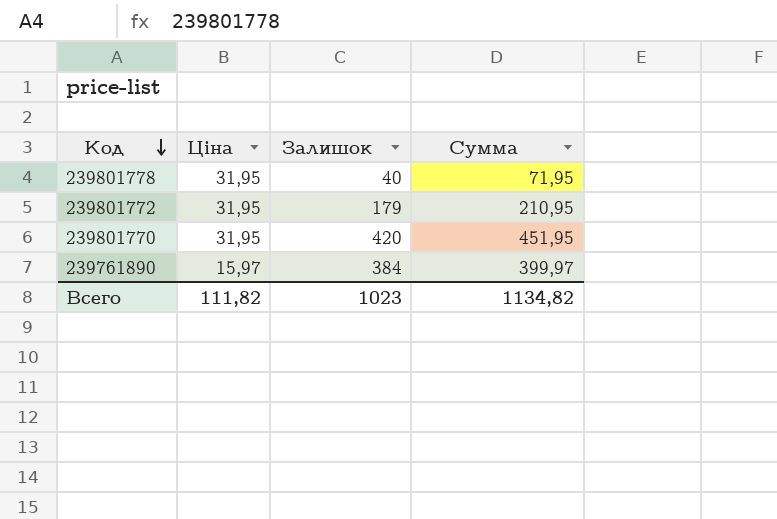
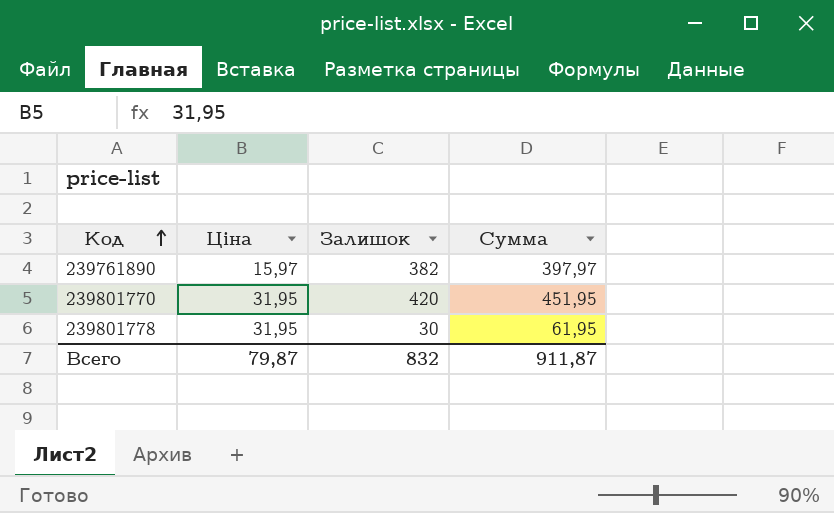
row order: Код descending -> Код ascending
row 239801772: 31,95 | 179 | 210,95 -> none
239761890 | Залишок: 384 -> 382
239761890 | Сумма: 399,97 -> 397,97
239801778 | Залишок: 40 -> 30
239801778 | Сумма: 71,95 -> 61,95
Всего | Ціна: 111,82 -> 79,87
Всего | Залишок: 1023 -> 832
Всего | Сумма: 1134,82 -> 911,87

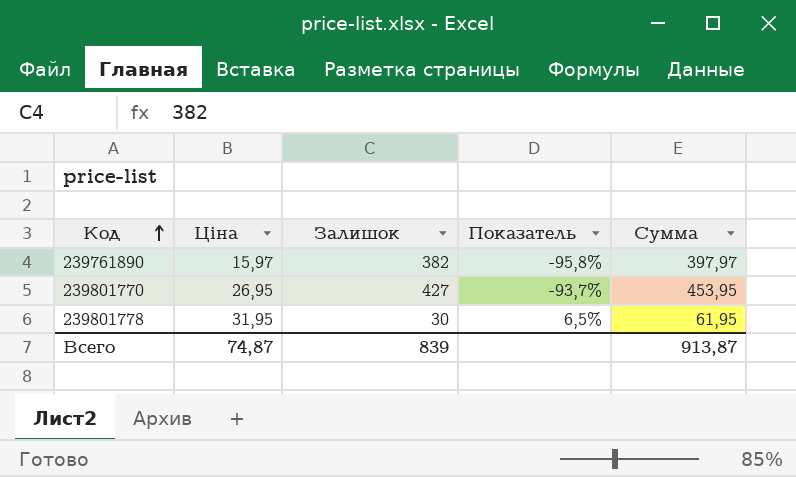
column Показатель | formula: none -> ([Ціна] - [Залишок]) / [Залишок]
239801770 | Ціна: 31,95 -> 26,95
239801770 | Залишок: 420 -> 427
239801770 | Сумма: 451,95 -> 453,95
Всего | Ціна: 79,87 -> 74,87
Всего | Залишок: 832 -> 839
Всего | Сумма: 911,87 -> 913,87

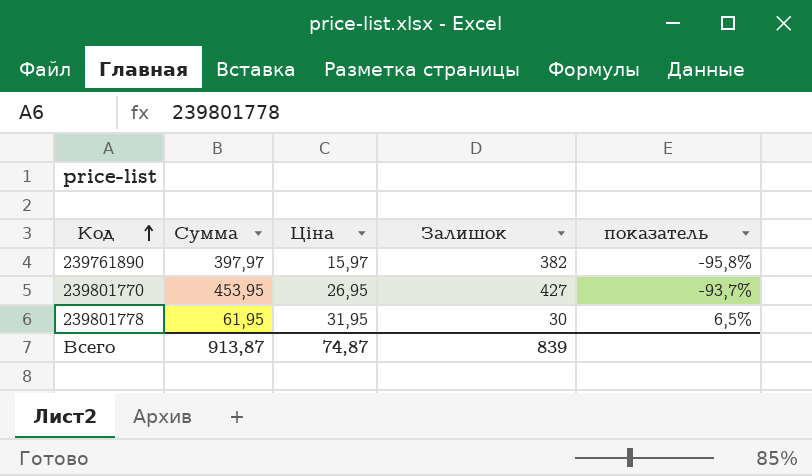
column Сумма | position: 5 -> 2
column name: Показатель -> показатель

